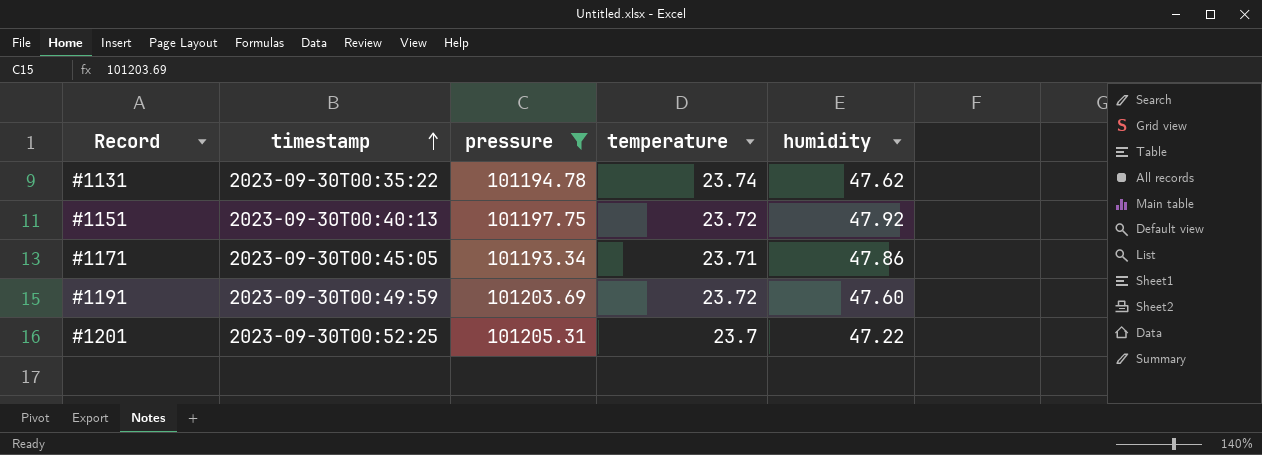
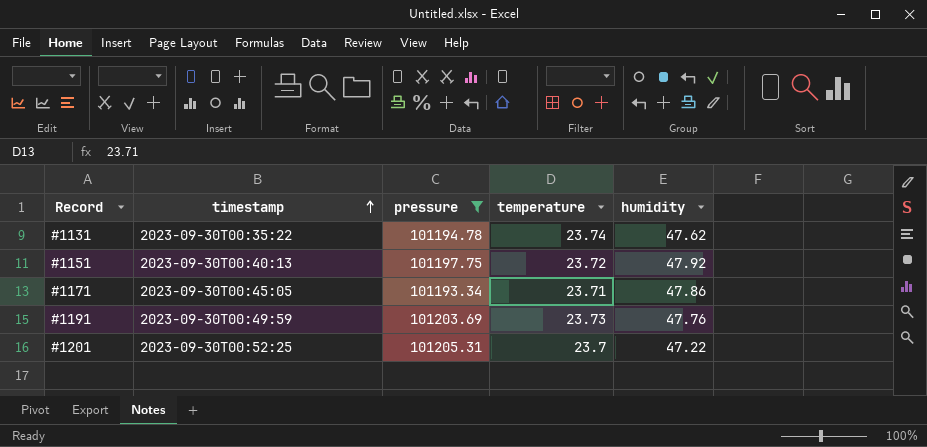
#1191 | temperature: 23.72 -> 23.73
#1191 | humidity: 47.60 -> 47.76

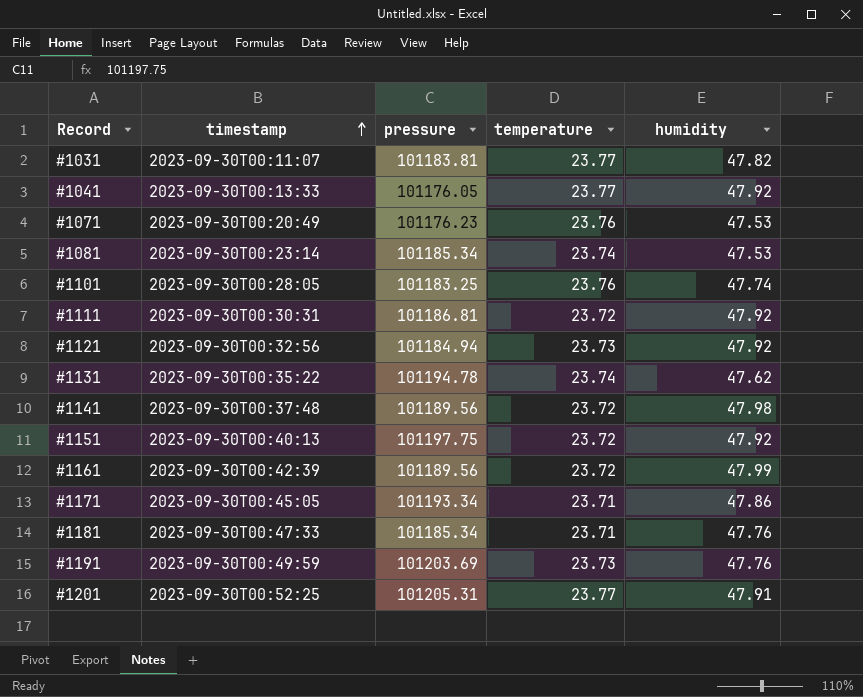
filter: pressure >= 101193.34 -> none
#1201 | temperature: 23.7 -> 23.77
#1201 | humidity: 47.22 -> 47.91

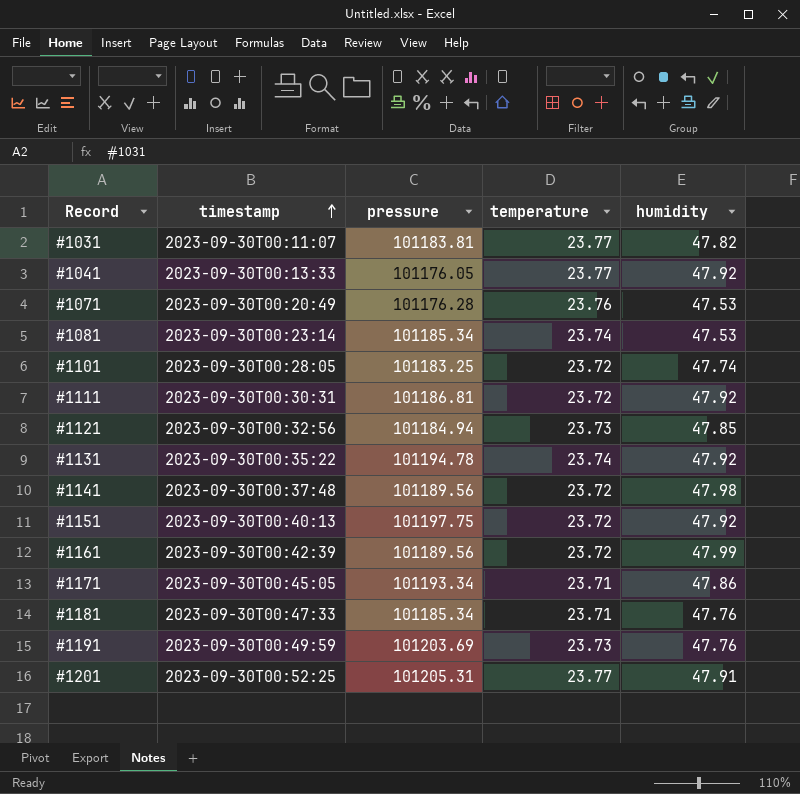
#1071 | pressure: 101176.23 -> 101176.28
#1101 | temperature: 23.76 -> 23.72
#1121 | humidity: 47.92 -> 47.85
#1131 | humidity: 47.62 -> 47.92

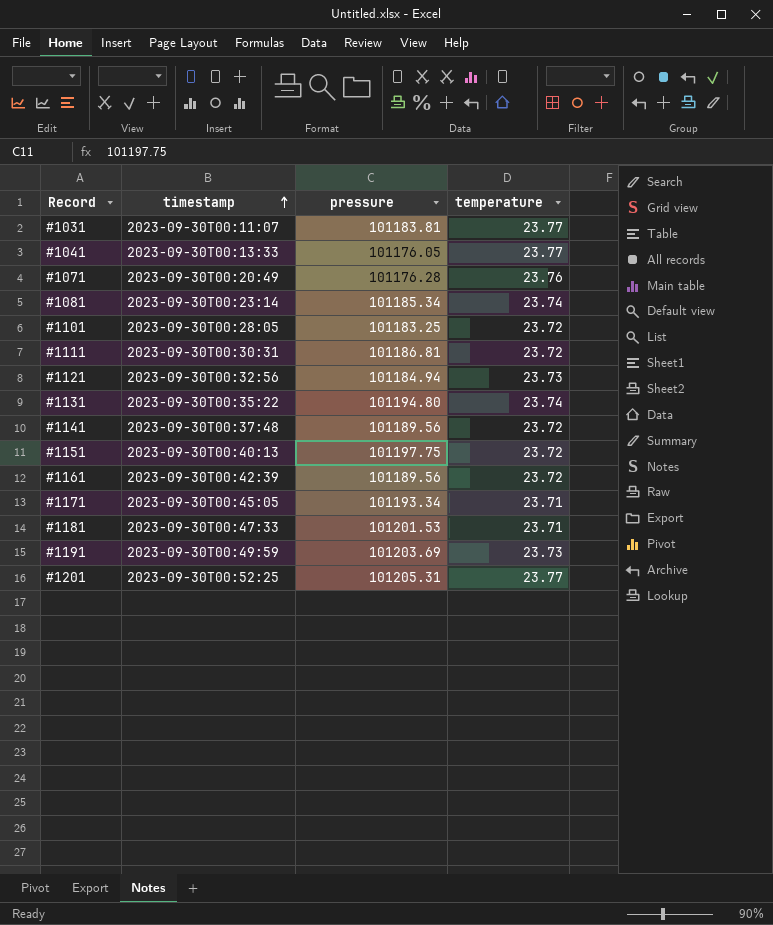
column humidity | position: 5 -> none
#1131 | pressure: 101194.78 -> 101194.80
#1181 | pressure: 101185.34 -> 101201.53

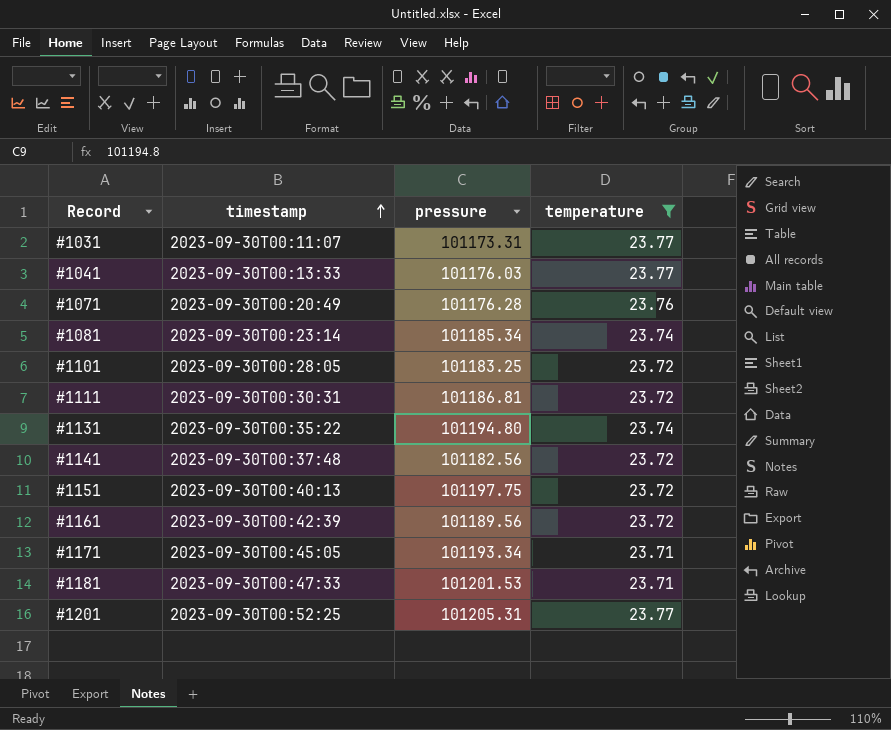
filter: none -> temperature != 23.73
#1031 | pressure: 101183.81 -> 101173.31
#1041 | pressure: 101176.05 -> 101176.03
#1141 | pressure: 101189.56 -> 101182.56

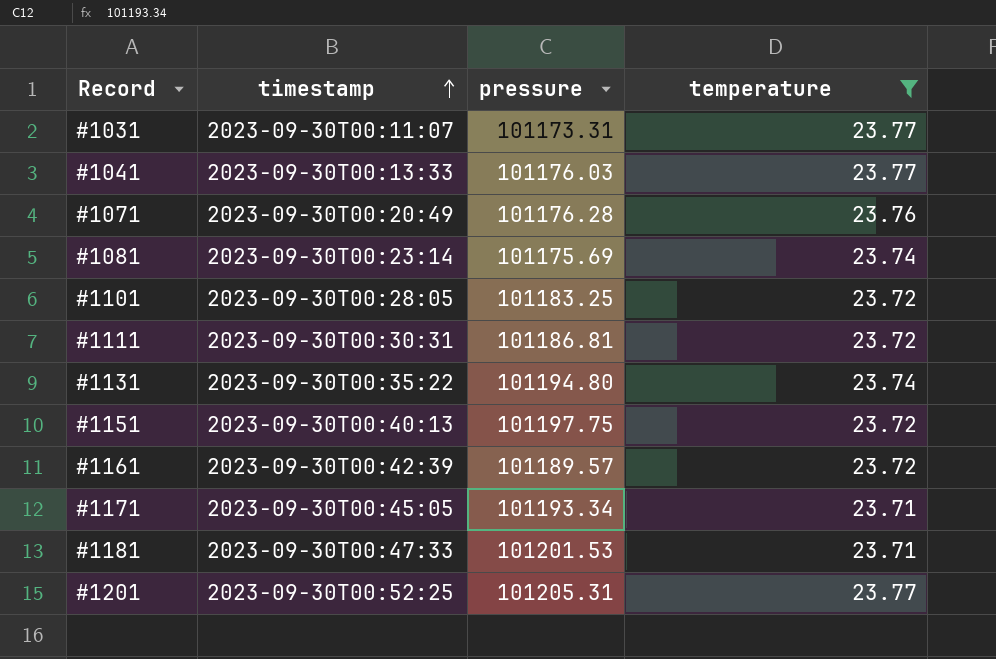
row #1141: 2023-09-30T00:37:48 | 101182.56 | 23.72 -> none
#1081 | pressure: 101185.34 -> 101175.69
#1161 | pressure: 101189.56 -> 101189.57

